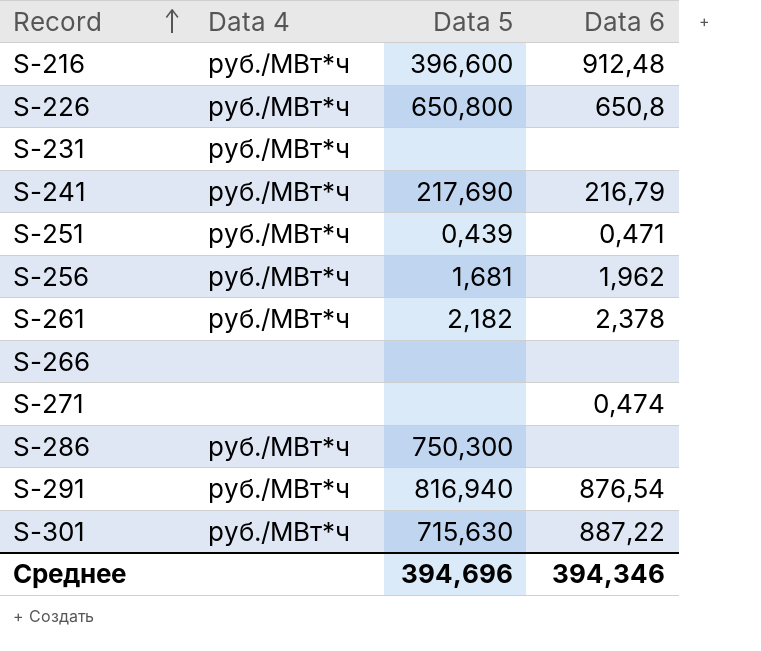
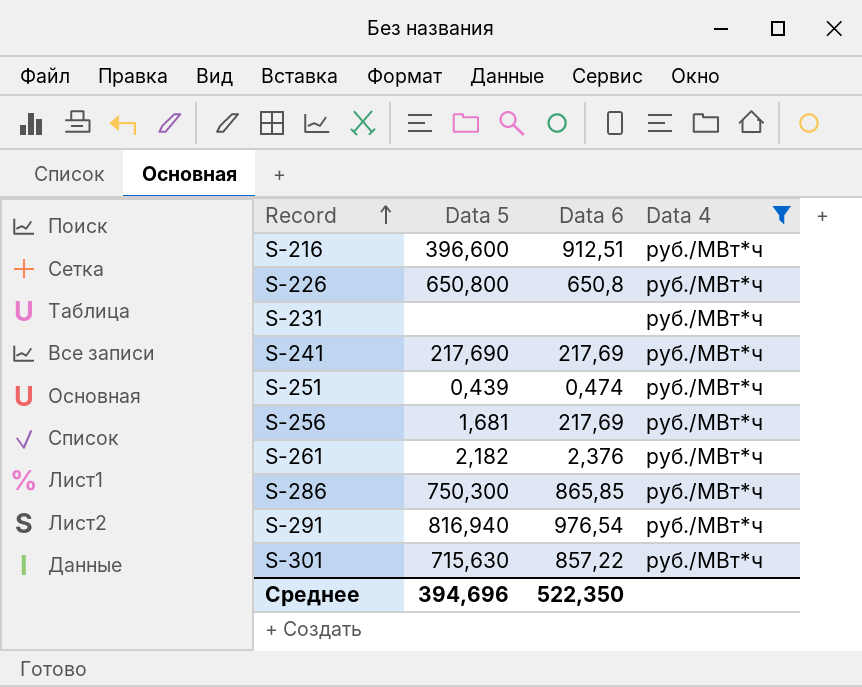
filter: none -> Data 4 = руб./МВт*ч
column Data 4 | position: 2 -> 4
S-216 | Data 6: 912,48 -> 912,51
S-241 | Data 6: 216,79 -> 217,69
S-251 | Data 6: 0,471 -> 0,474
S-256 | Data 6: 1,962 -> 217,69
S-261 | Data 6: 2,378 -> 2,376
S-286 | Data 6: none -> 865,85
S-291 | Data 6: 876,54 -> 976,54
S-301 | Data 6: 887,22 -> 857,22
Среднее | Data 6: 394,346 -> 522,350

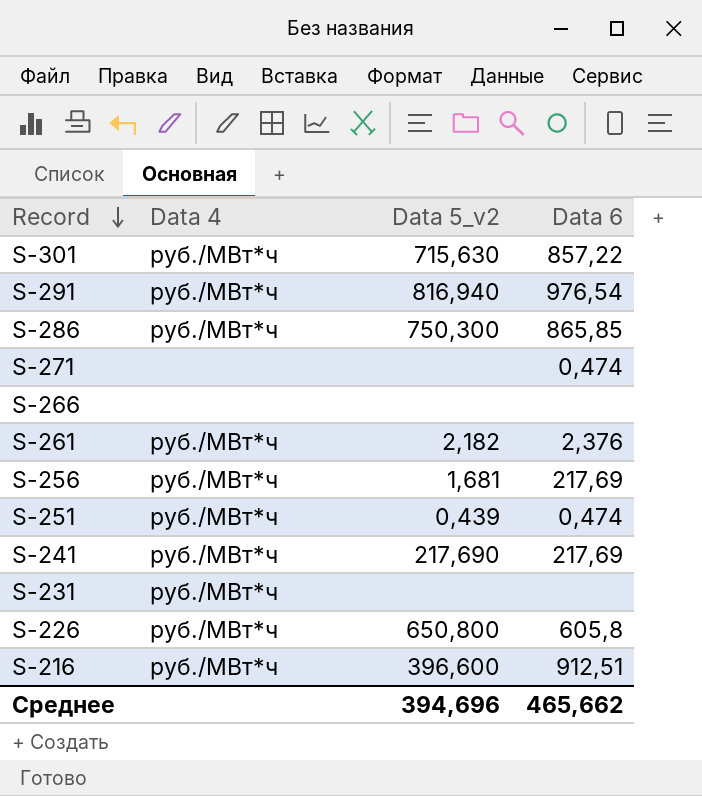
filter: Data 4 = руб./МВт*ч -> none
row order: Record ascending -> Record descending
column Data 4 | position: 4 -> 2
column name: Data 5 -> Data 5_v2
S-226 | Data 6: 650,8 -> 605,8
Среднее | Data 6: 522,350 -> 465,662

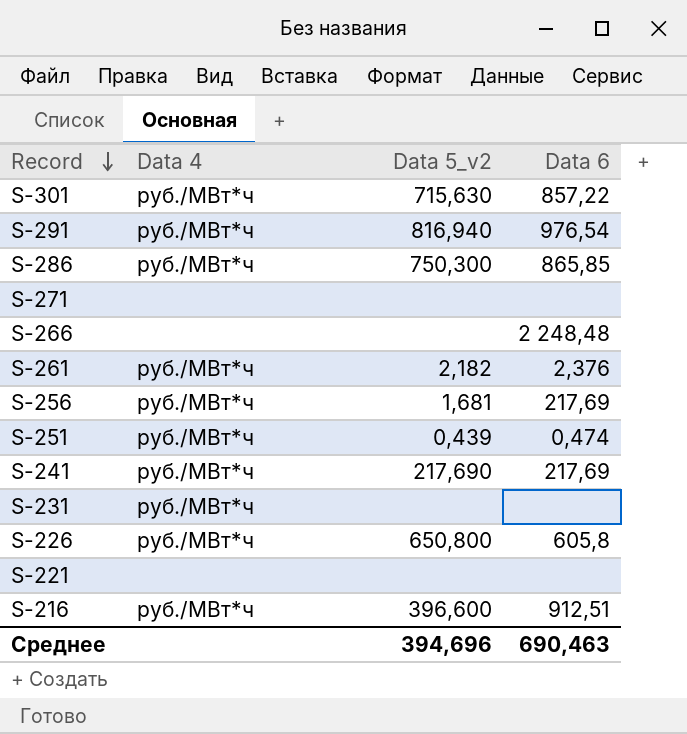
S-271 | Data 6: 0,474 -> none
S-266 | Data 6: none -> 2 248,48
row S-221: none -> none | none | none
Среднее | Data 6: 465,662 -> 690,463

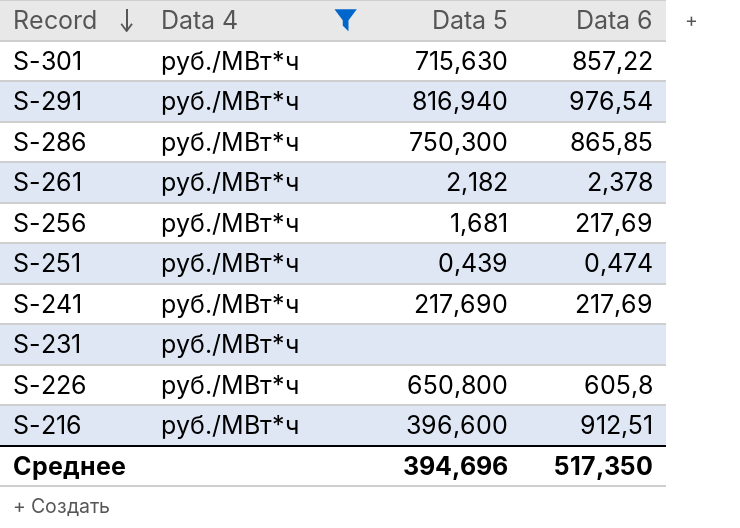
filter: none -> Data 4 = руб./МВт*ч
column name: Data 5_v2 -> Data 5
S-261 | Data 6: 2,376 -> 2,378
Среднее | Data 6: 690,463 -> 517,350

